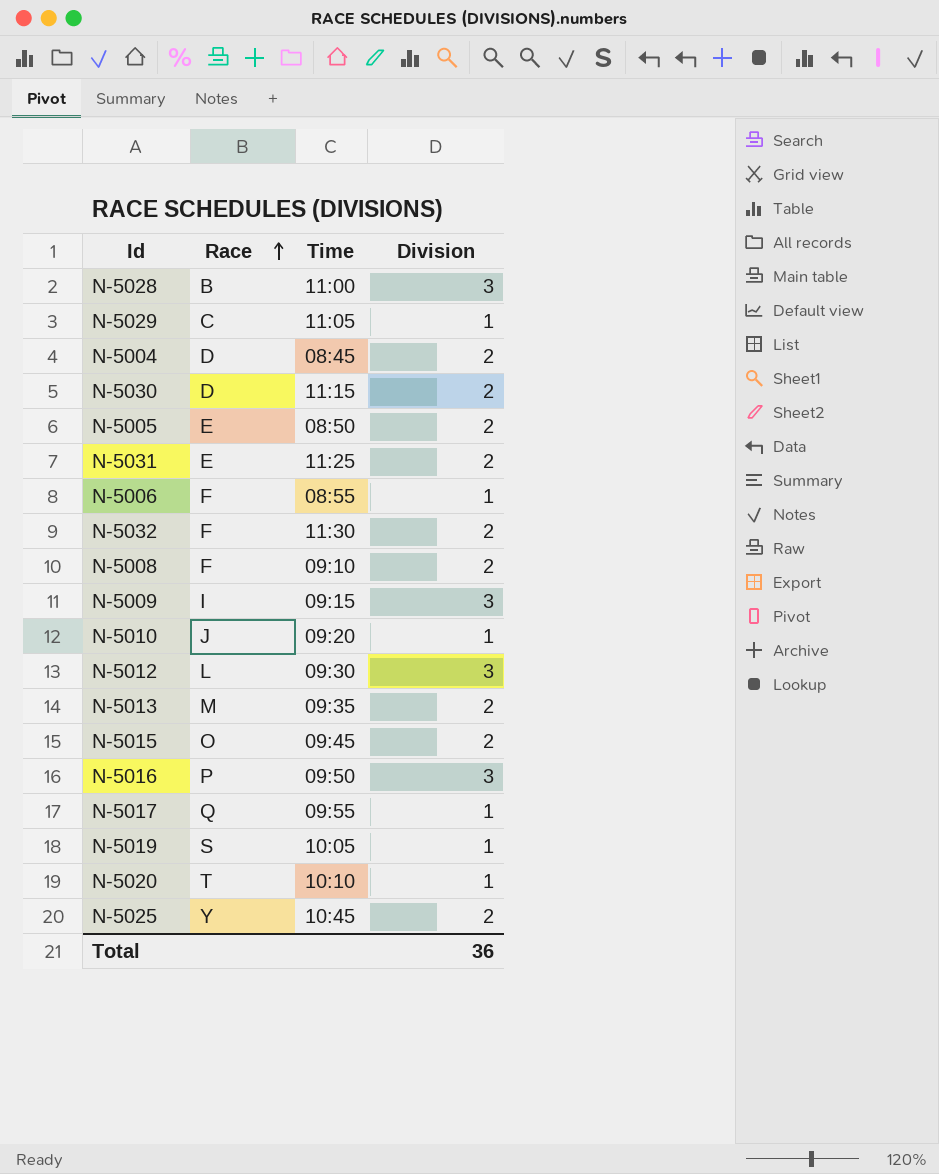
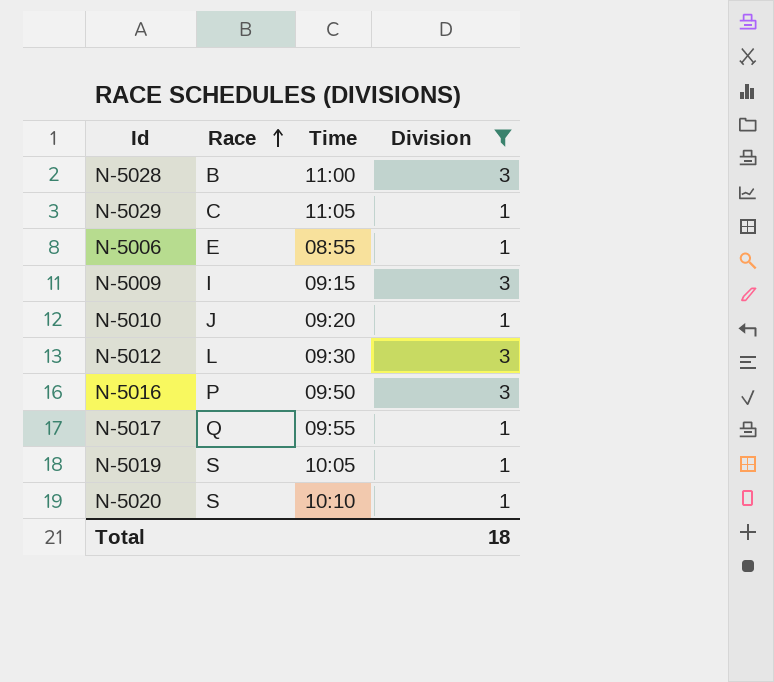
filter: none -> Division != 2
N-5006 | Race: F -> E
N-5020 | Race: T -> S
Total | Division: 36 -> 18

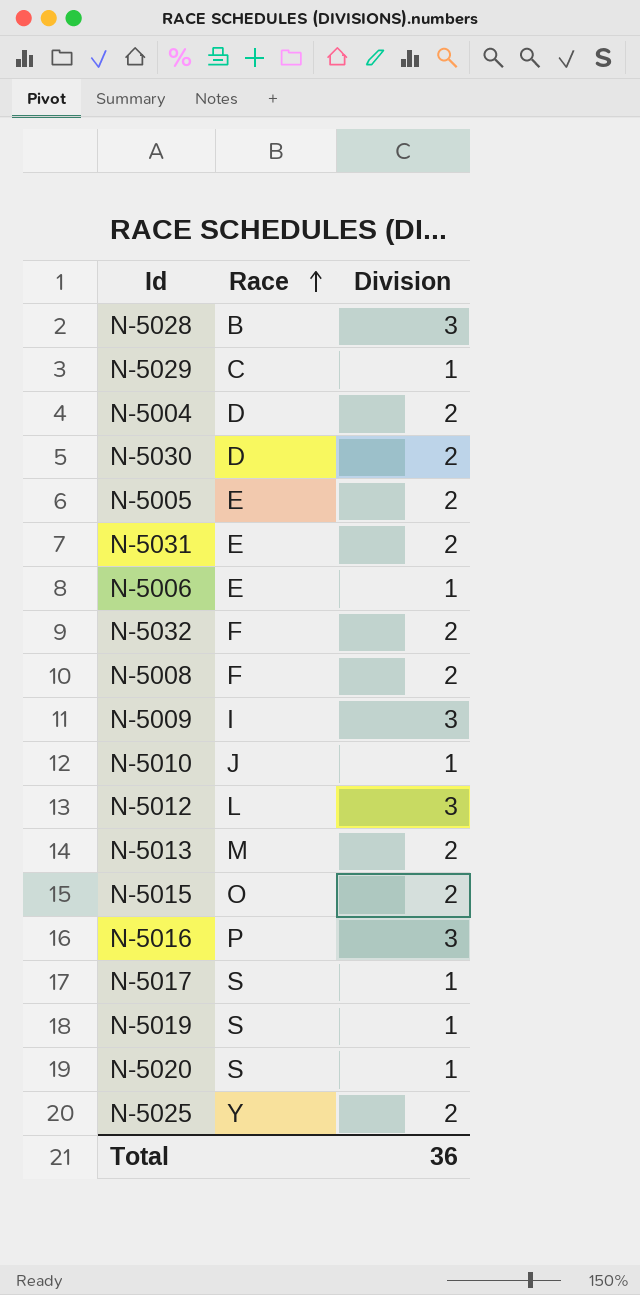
filter: Division != 2 -> none
column Time | position: 3 -> none
N-5017 | Race: Q -> S
Total | Division: 18 -> 36

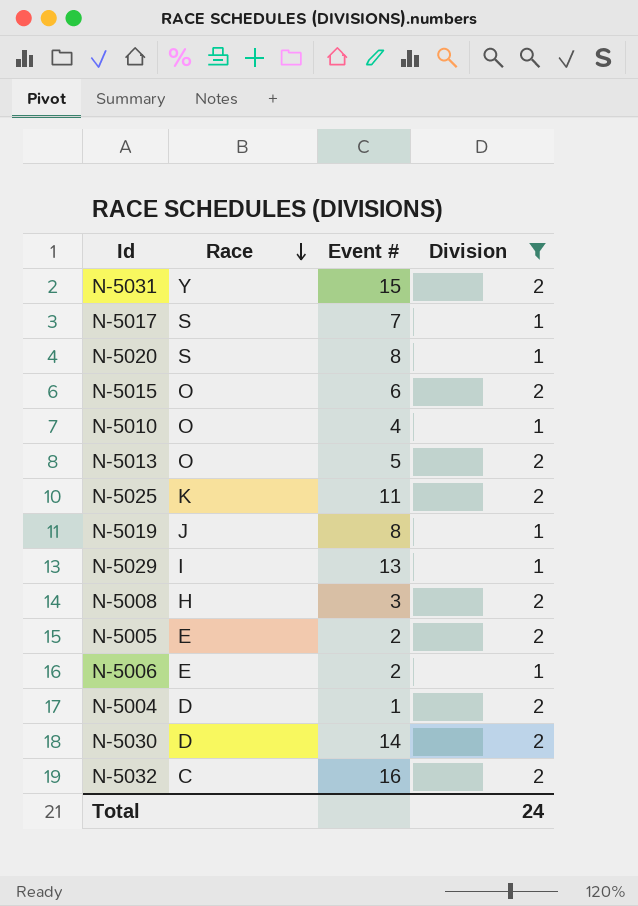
filter: none -> Division != 3
row order: Race ascending -> Race descending
column Event # | position: none -> 3
N-5031 | Race: E -> Y
N-5010 | Race: J -> O
N-5013 | Race: M -> O
N-5025 | Race: Y -> K
N-5019 | Race: S -> J
N-5029 | Race: C -> I
N-5008 | Race: F -> H
N-5032 | Race: F -> C
Total | Division: 36 -> 24

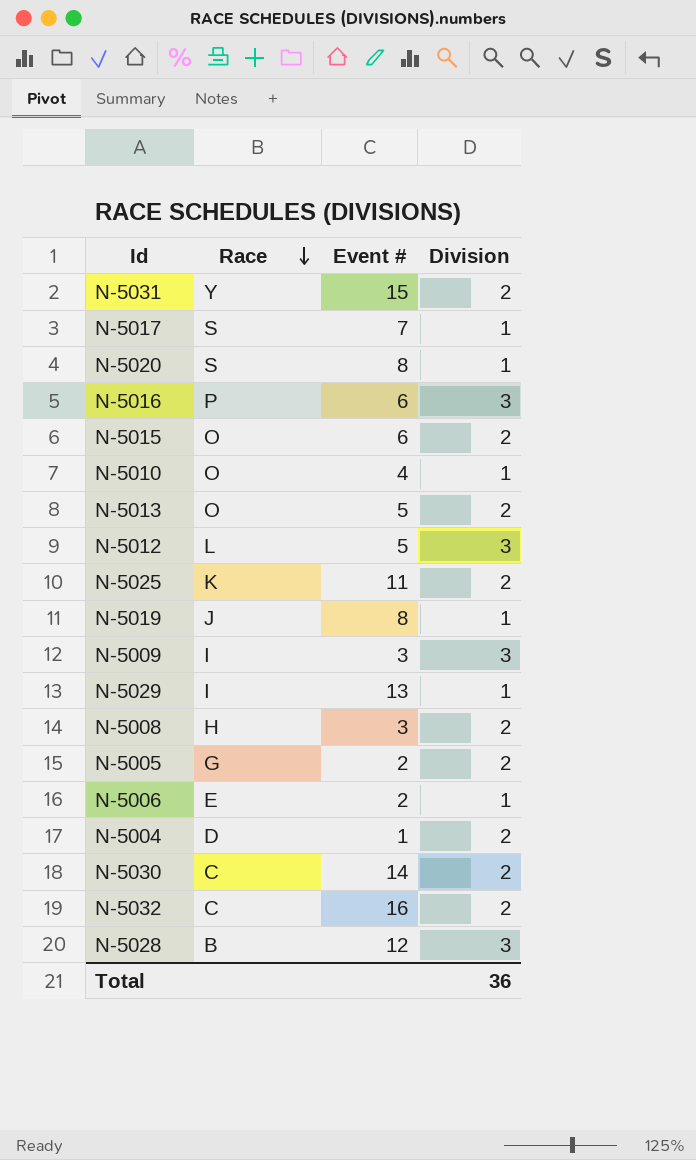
filter: Division != 3 -> none
N-5005 | Race: E -> G
N-5030 | Race: D -> C
Total | Division: 24 -> 36

